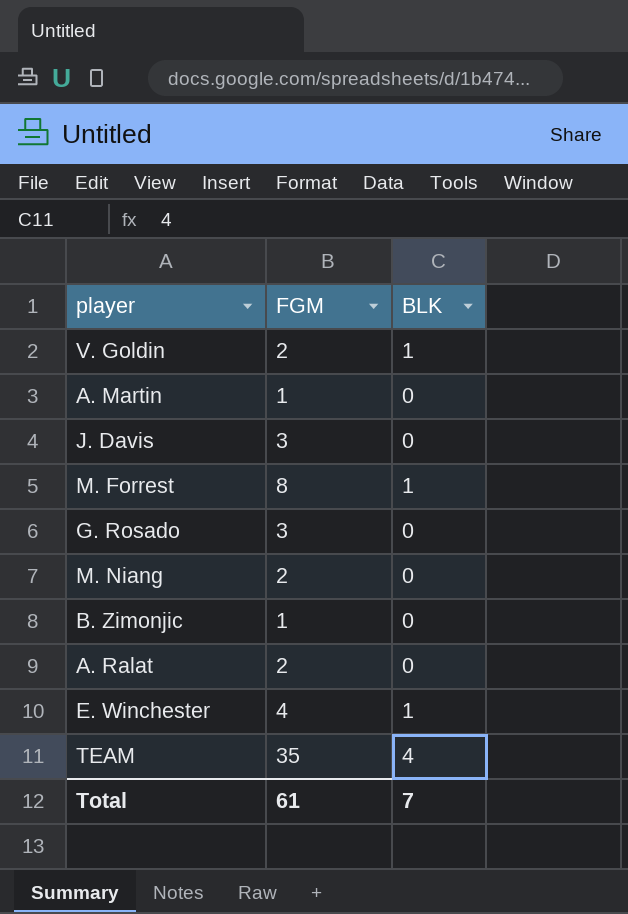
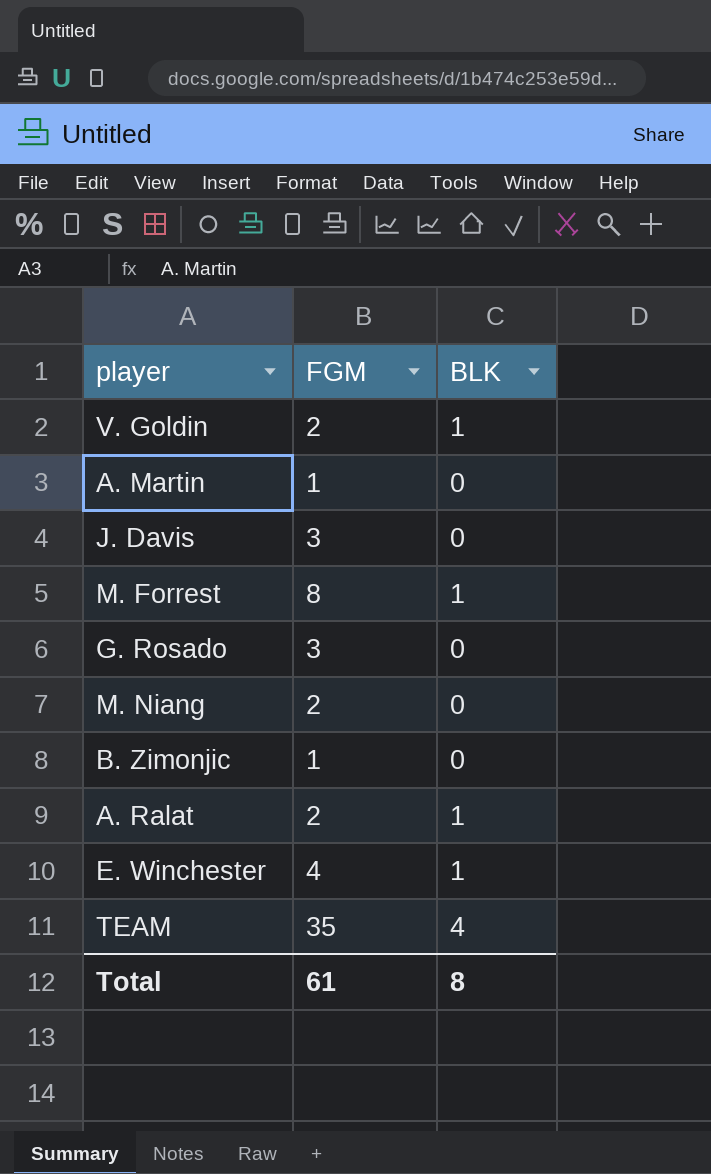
A. Ralat | BLK: 0 -> 1
Total | BLK: 7 -> 8

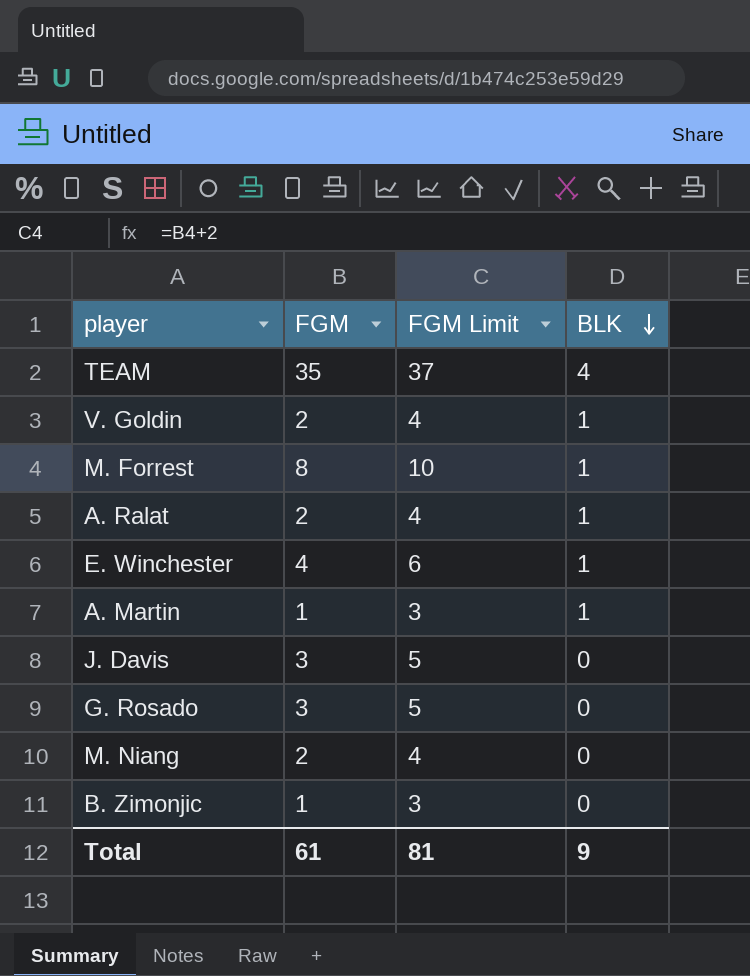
row order: none -> BLK descending
column FGM Limit | formula: none -> [FGM] + 2
A. Martin | BLK: 0 -> 1
Total | BLK: 8 -> 9

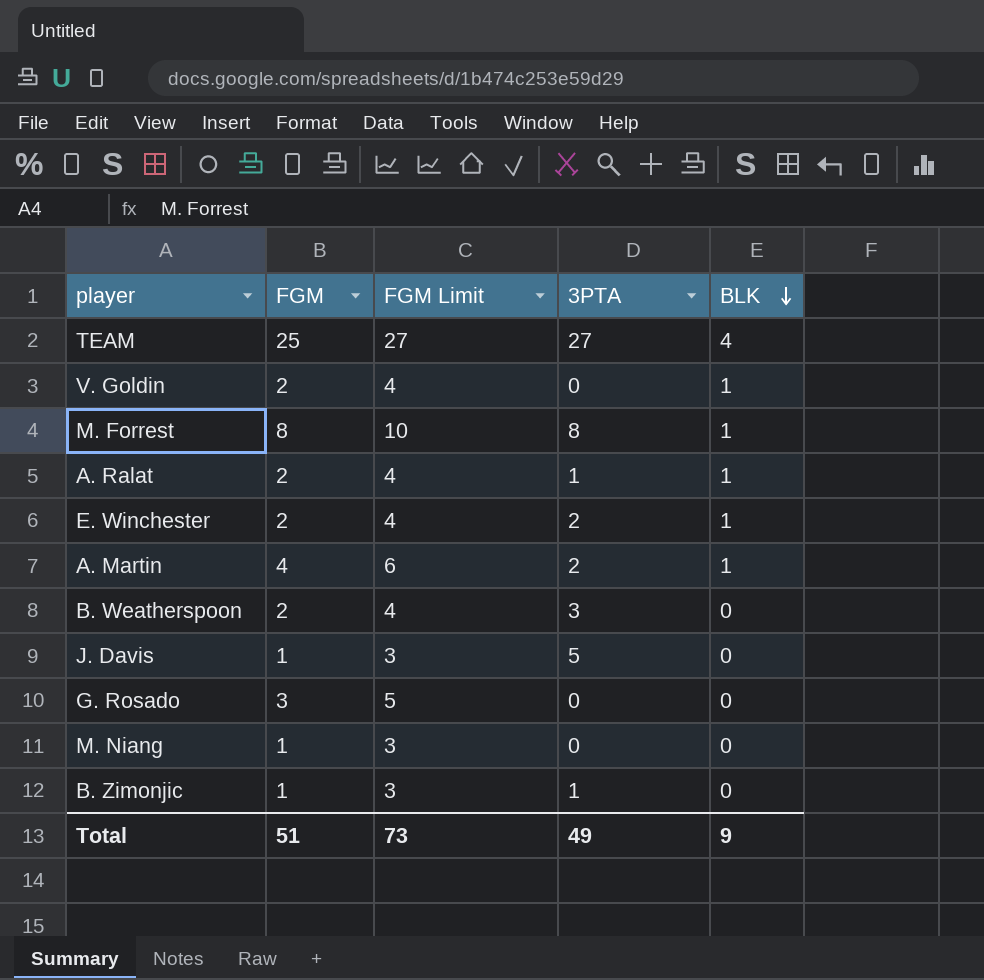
column 3PTA | position: none -> 4
TEAM | FGM: 35 -> 25
TEAM | FGM Limit: 37 -> 27
E. Winchester | FGM: 4 -> 2
E. Winchester | FGM Limit: 6 -> 4
A. Martin | FGM: 1 -> 4
A. Martin | FGM Limit: 3 -> 6
row B. Weatherspoon: none -> 2 | 4 | 3 | 0
J. Davis | FGM: 3 -> 1
J. Davis | FGM Limit: 5 -> 3
M. Niang | FGM: 2 -> 1
M. Niang | FGM Limit: 4 -> 3
Total | FGM: 61 -> 51
Total | FGM Limit: 81 -> 73

